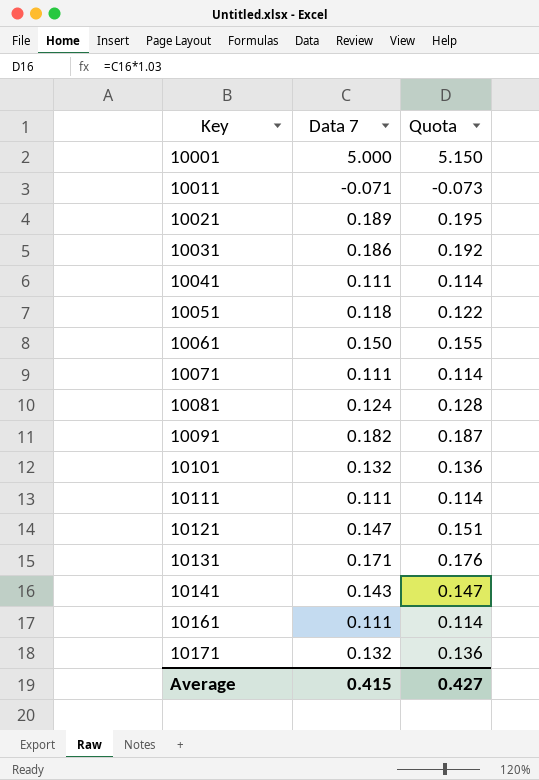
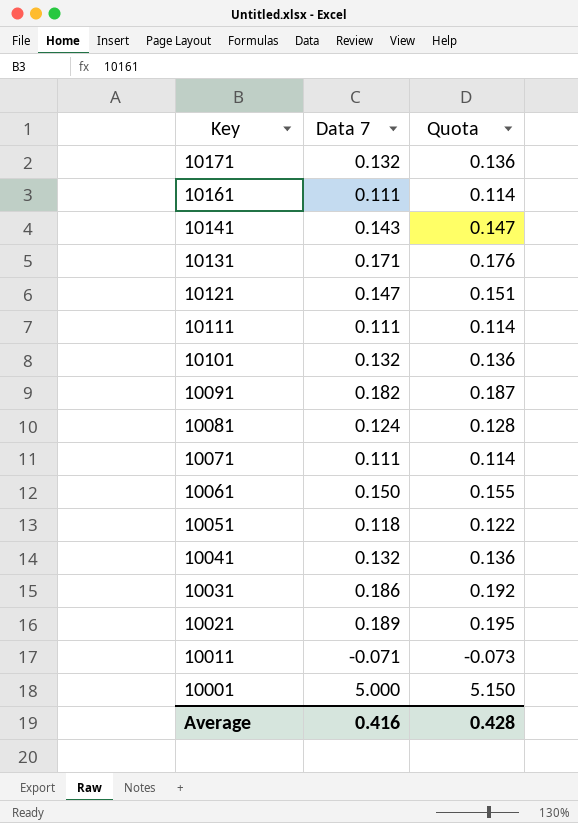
row order: Key ascending -> Key descending
10041 | Data 7: 0.111 -> 0.132
10041 | Quota: 0.114 -> 0.136
Average | Data 7: 0.415 -> 0.416
Average | Quota: 0.427 -> 0.428

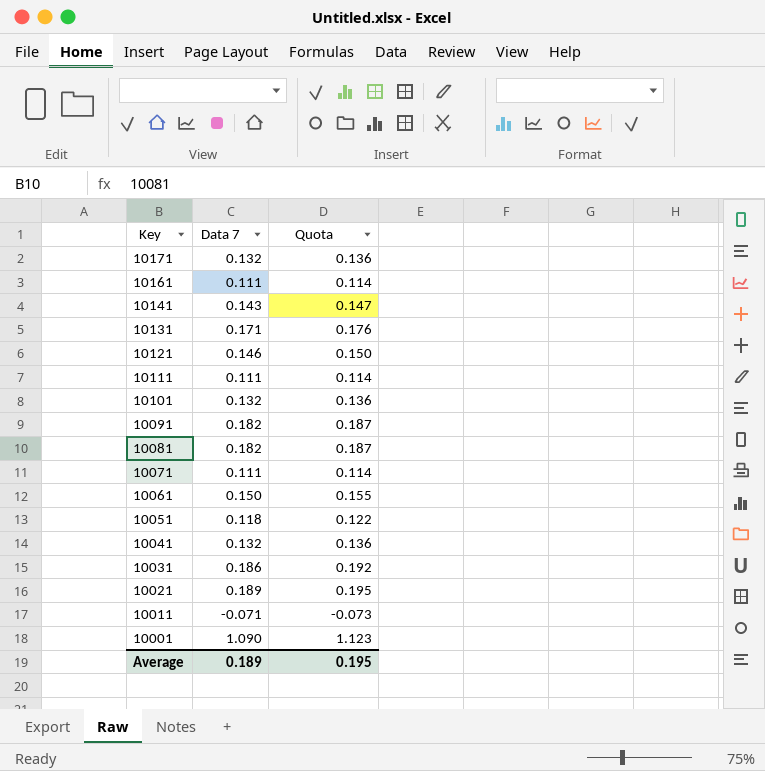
10121 | Data 7: 0.147 -> 0.146
10121 | Quota: 0.151 -> 0.150
10081 | Data 7: 0.124 -> 0.182
10081 | Quota: 0.128 -> 0.187
10001 | Data 7: 5.000 -> 1.090
10001 | Quota: 5.150 -> 1.123
Average | Data 7: 0.416 -> 0.189
Average | Quota: 0.428 -> 0.195

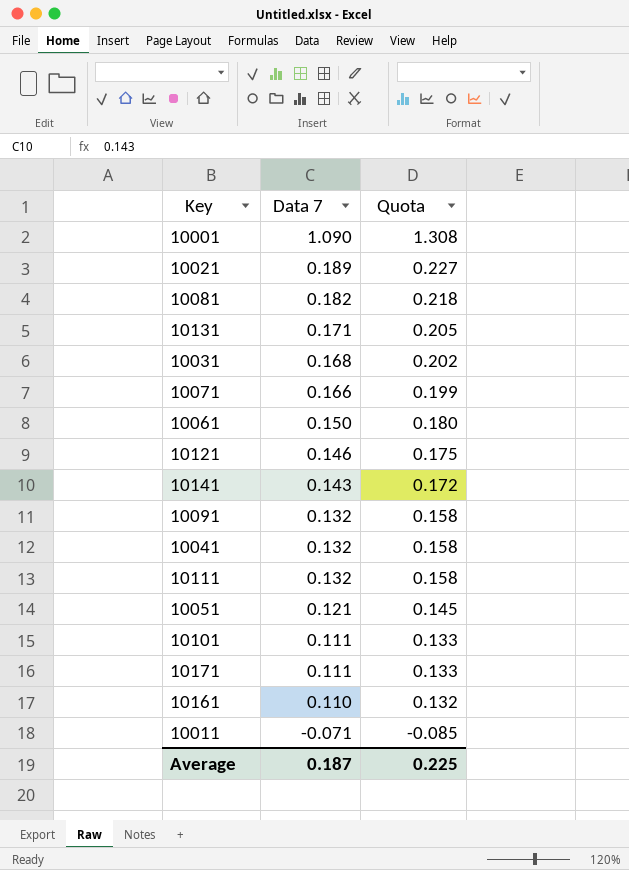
row order: Key descending -> Data 7 descending
column Quota | formula: [Data 7] * 1.03 -> [Data 7] * 1.2
10031 | Data 7: 0.186 -> 0.168
10071 | Data 7: 0.111 -> 0.166
10091 | Data 7: 0.182 -> 0.132
10111 | Data 7: 0.111 -> 0.132
10051 | Data 7: 0.118 -> 0.121
10101 | Data 7: 0.132 -> 0.111
10171 | Data 7: 0.132 -> 0.111
10161 | Data 7: 0.111 -> 0.110
Average | Data 7: 0.189 -> 0.187
Average | Quota: 0.195 -> 0.225

